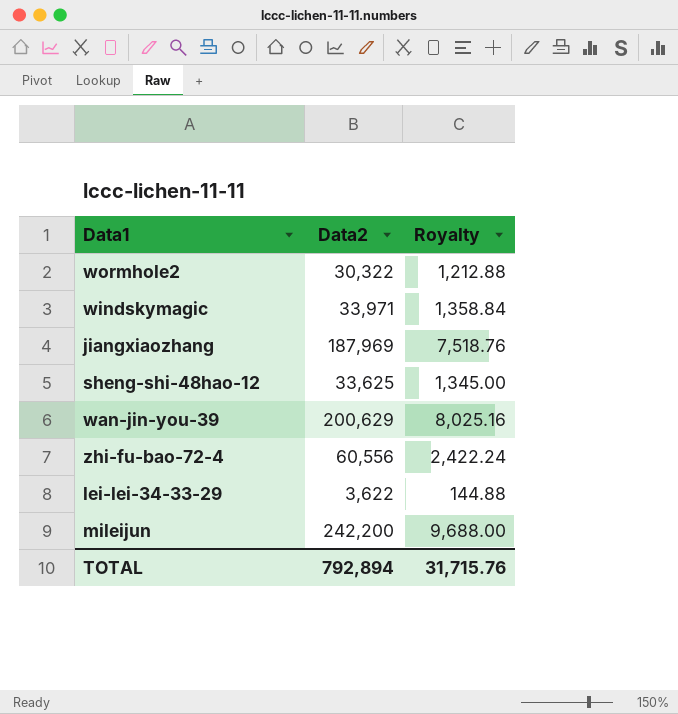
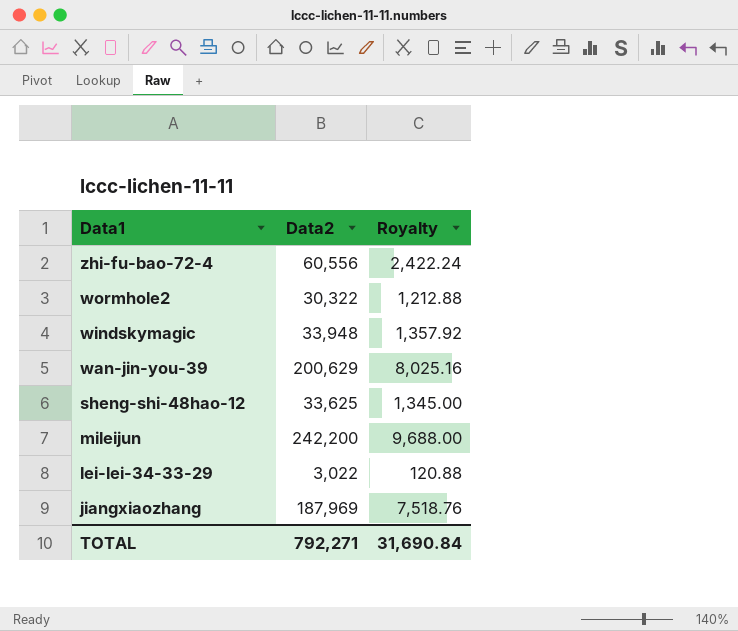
row order: none -> Data1 descending
windskymagic | Data2: 33,971 -> 33,948
windskymagic | Royalty: 1,358.84 -> 1,357.92
lei-lei-34-33-29 | Data2: 3,622 -> 3,022
lei-lei-34-33-29 | Royalty: 144.88 -> 120.88
TOTAL | Data2: 792,894 -> 792,271
TOTAL | Royalty: 31,715.76 -> 31,690.84

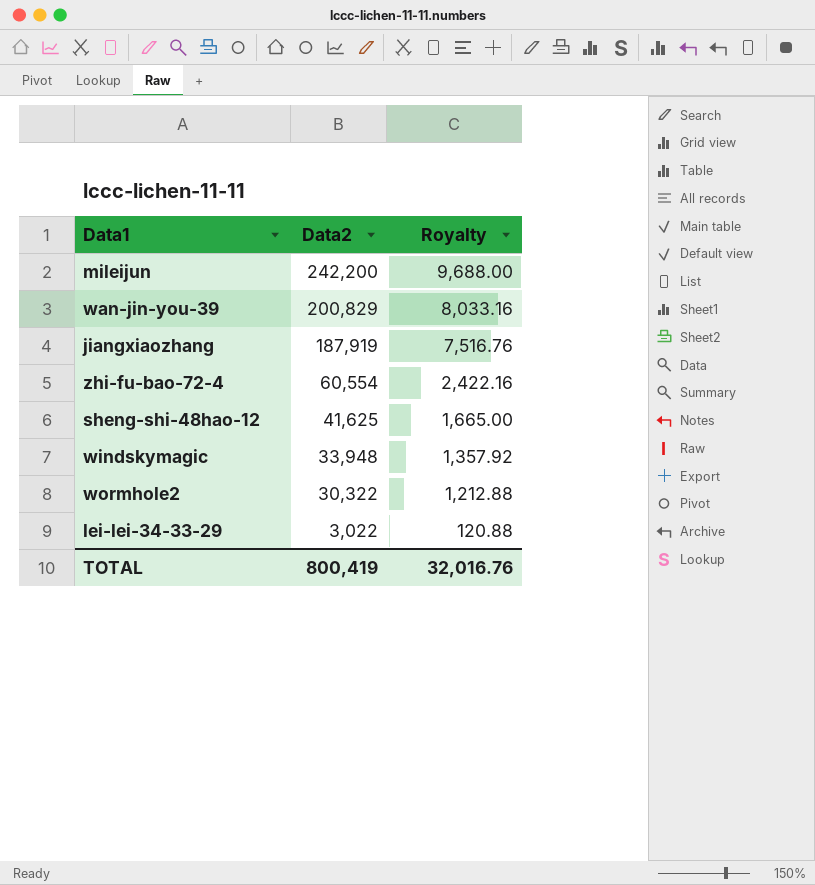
row order: Data1 descending -> Data2 descending
wan-jin-you-39 | Data2: 200,629 -> 200,829
wan-jin-you-39 | Royalty: 8,025.16 -> 8,033.16
jiangxiaozhang | Data2: 187,969 -> 187,919
jiangxiaozhang | Royalty: 7,518.76 -> 7,516.76
zhi-fu-bao-72-4 | Data2: 60,556 -> 60,554
zhi-fu-bao-72-4 | Royalty: 2,422.24 -> 2,422.16
sheng-shi-48hao-12 | Data2: 33,625 -> 41,625
sheng-shi-48hao-12 | Royalty: 1,345.00 -> 1,665.00
TOTAL | Data2: 792,271 -> 800,419
TOTAL | Royalty: 31,690.84 -> 32,016.76

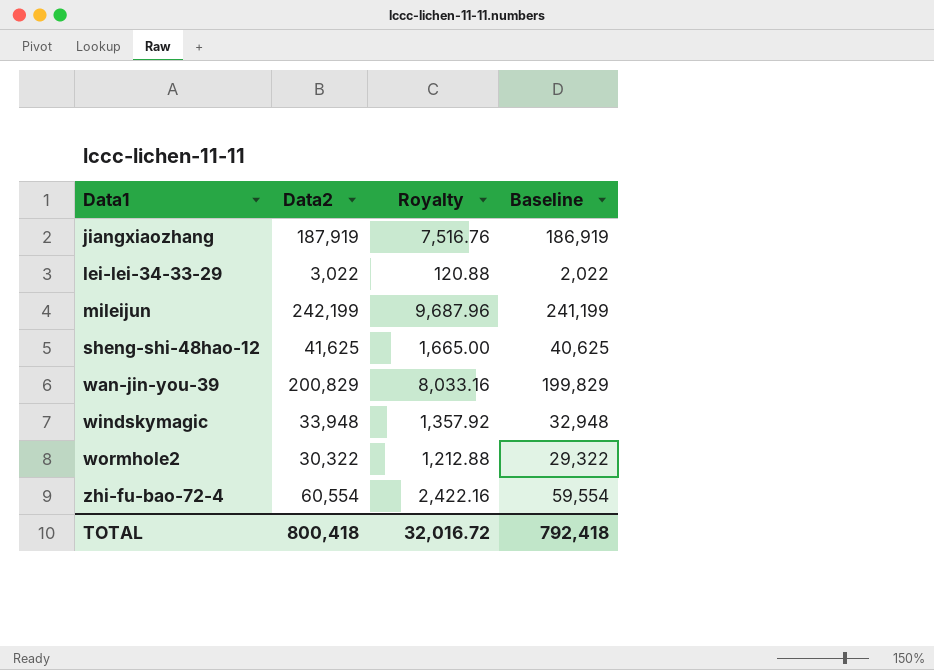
row order: Data2 descending -> Data1 ascending
column Baseline | formula: none -> [Data2] - 1000
mileijun | Data2: 242,200 -> 242,199
mileijun | Royalty: 9,688.00 -> 9,687.96
TOTAL | Data2: 800,419 -> 800,418
TOTAL | Royalty: 32,016.76 -> 32,016.72

